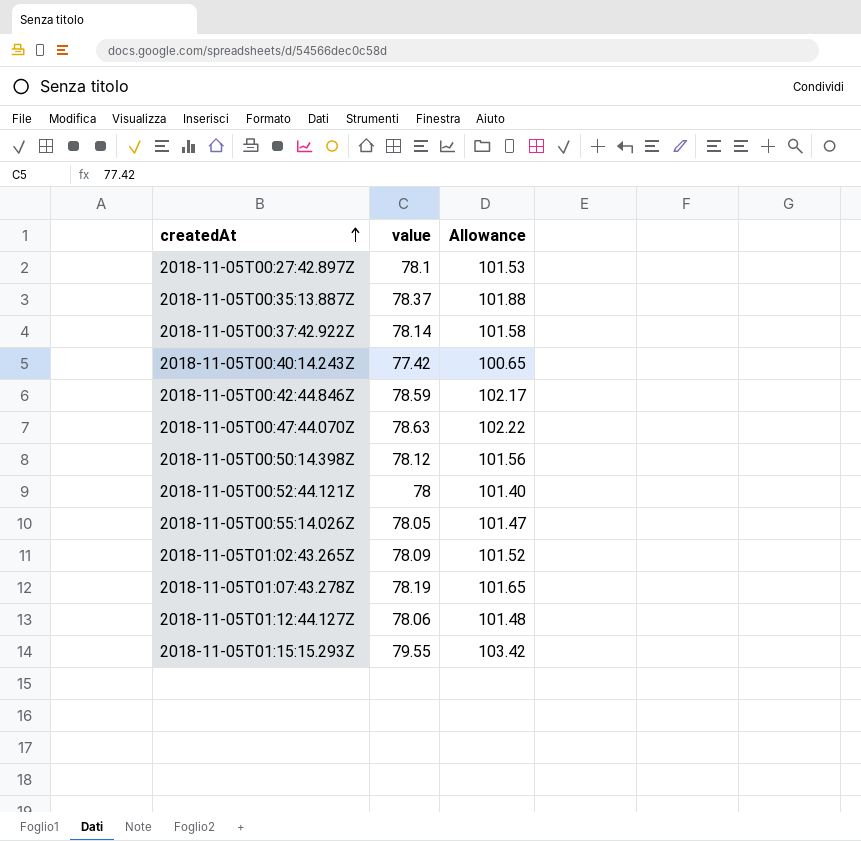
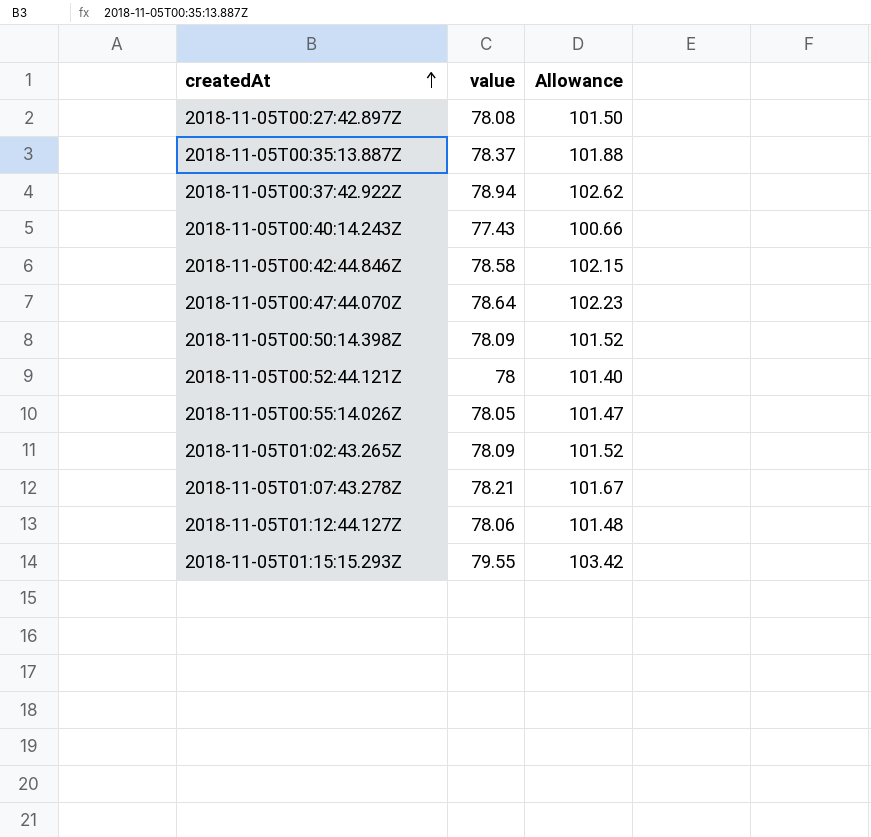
2018-11-05T00:27:42.897Z | value: 78.1 -> 78.08
2018-11-05T00:27:42.897Z | Allowance: 101.53 -> 101.50
2018-11-05T00:37:42.922Z | value: 78.14 -> 78.94
2018-11-05T00:37:42.922Z | Allowance: 101.58 -> 102.62
2018-11-05T00:40:14.243Z | value: 77.42 -> 77.43
2018-11-05T00:40:14.243Z | Allowance: 100.65 -> 100.66
2018-11-05T00:42:44.846Z | value: 78.59 -> 78.58
2018-11-05T00:42:44.846Z | Allowance: 102.17 -> 102.15
2018-11-05T00:47:44.070Z | value: 78.63 -> 78.64
2018-11-05T00:47:44.070Z | Allowance: 102.22 -> 102.23
2018-11-05T00:50:14.398Z | value: 78.12 -> 78.09
2018-11-05T00:50:14.398Z | Allowance: 101.56 -> 101.52
2018-11-05T01:07:43.278Z | value: 78.19 -> 78.21
2018-11-05T01:07:43.278Z | Allowance: 101.65 -> 101.67

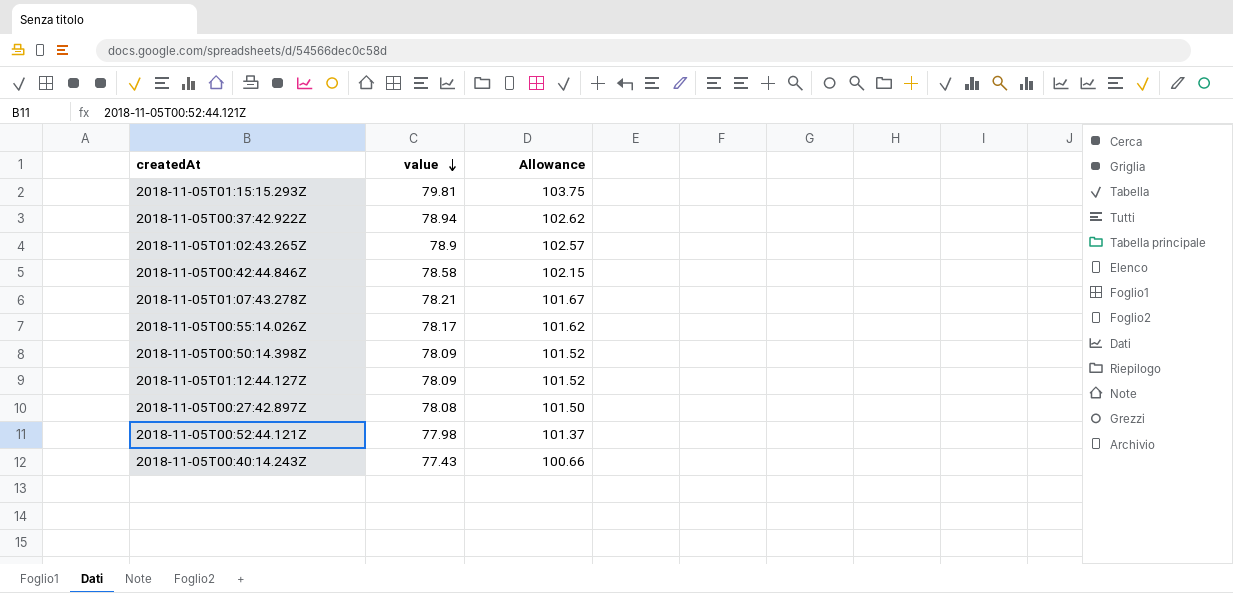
row order: createdAt ascending -> value descending
row 2018-11-05T00:35:13.887Z: 78.37 | 101.88 -> none
row 2018-11-05T00:47:44.070Z: 78.64 | 102.23 -> none
2018-11-05T01:15:15.293Z | value: 79.55 -> 79.81
2018-11-05T01:15:15.293Z | Allowance: 103.42 -> 103.75
2018-11-05T01:02:43.265Z | value: 78.09 -> 78.9
2018-11-05T01:02:43.265Z | Allowance: 101.52 -> 102.57
2018-11-05T00:55:14.026Z | value: 78.05 -> 78.17
2018-11-05T00:55:14.026Z | Allowance: 101.47 -> 101.62
2018-11-05T01:12:44.127Z | value: 78.06 -> 78.09
2018-11-05T01:12:44.127Z | Allowance: 101.48 -> 101.52
2018-11-05T00:52:44.121Z | value: 78 -> 77.98
2018-11-05T00:52:44.121Z | Allowance: 101.40 -> 101.37

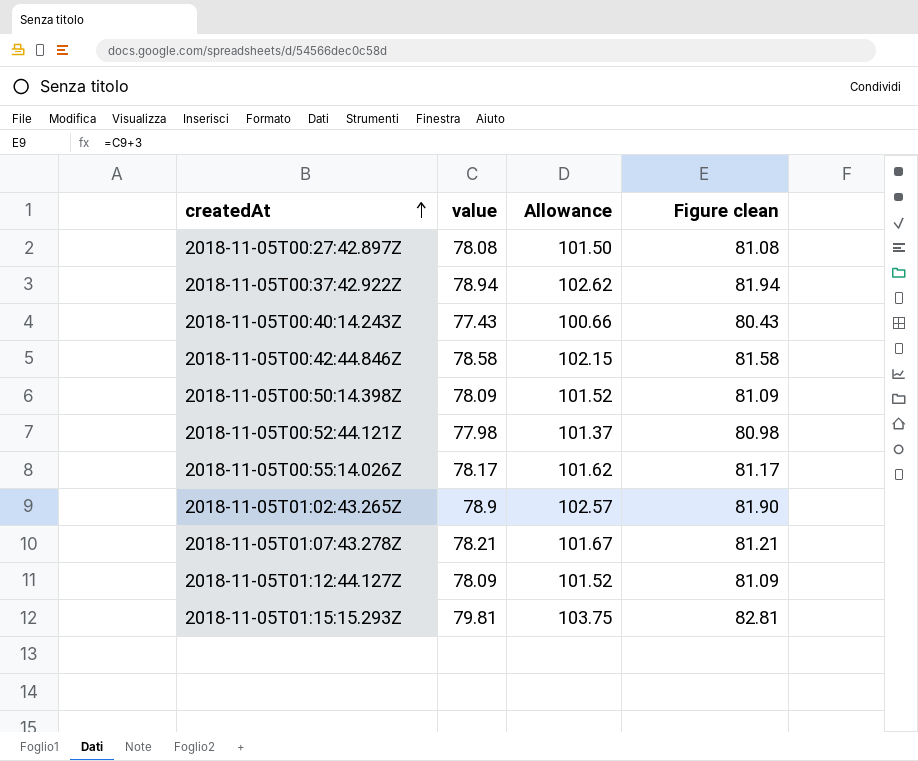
row order: value descending -> createdAt ascending
column Figure clean | formula: none -> [value] + 3

